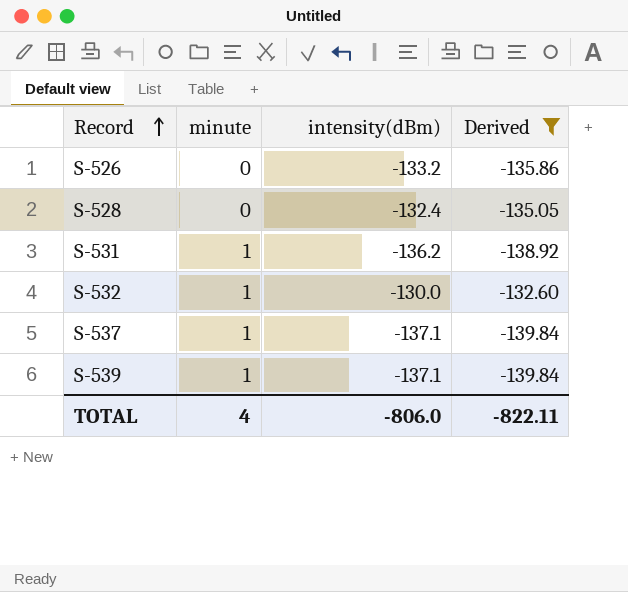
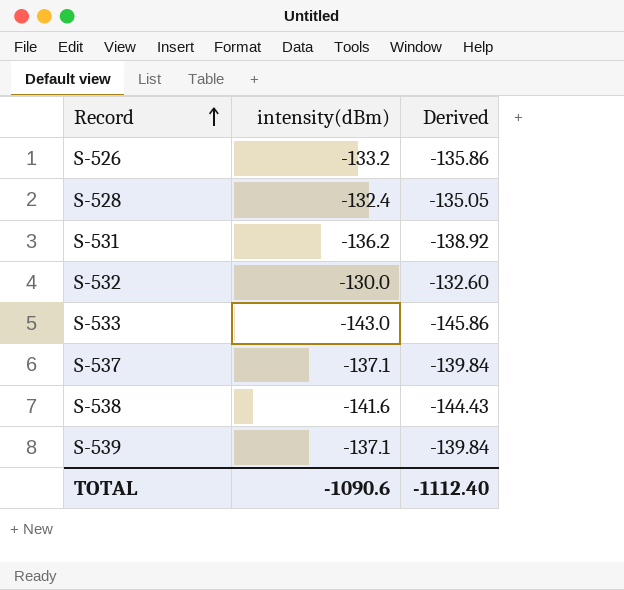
filter: Derived >= -139.84 -> none
column minute | position: 2 -> none
TOTAL | intensity(dBm): -806.0 -> -1090.6
TOTAL | Derived: -822.11 -> -1112.40

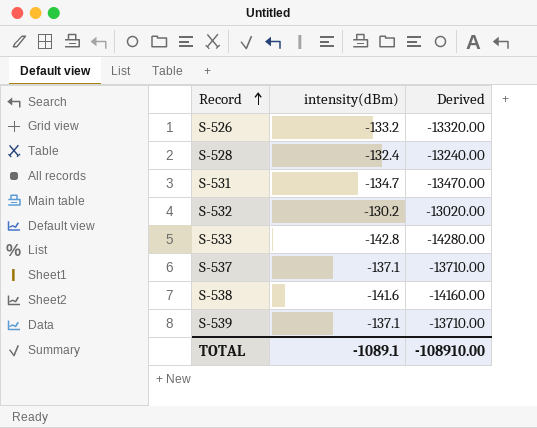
column Derived | formula: [intensity(dBm)] * 1.02 -> [intensity(dBm)] * 100
S-531 | intensity(dBm): -136.2 -> -134.7
S-532 | intensity(dBm): -130.0 -> -130.2
S-533 | intensity(dBm): -143.0 -> -142.8
TOTAL | intensity(dBm): -1090.6 -> -1089.1
TOTAL | Derived: -1112.40 -> -108910.00

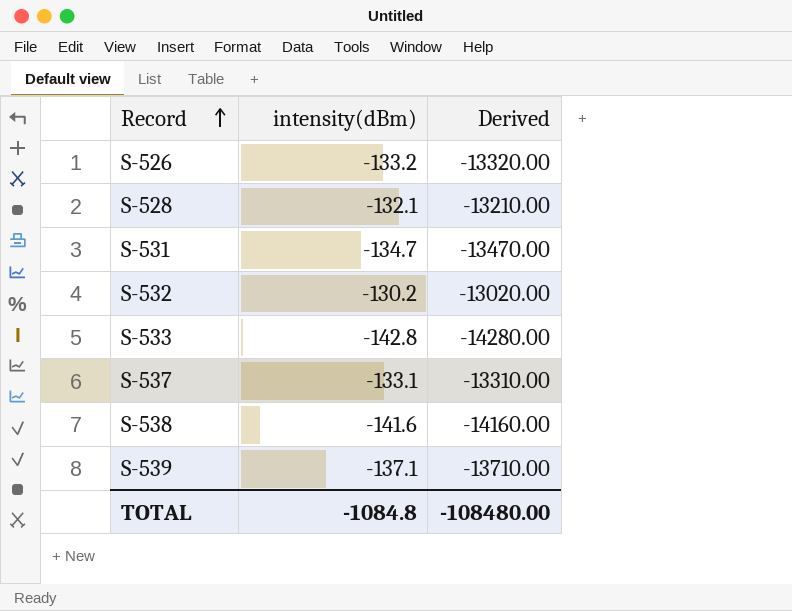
S-528 | intensity(dBm): -132.4 -> -132.1
S-528 | Derived: -13240.00 -> -13210.00
S-537 | intensity(dBm): -137.1 -> -133.1
S-537 | Derived: -13710.00 -> -13310.00
TOTAL | intensity(dBm): -1089.1 -> -1084.8
TOTAL | Derived: -108910.00 -> -108480.00

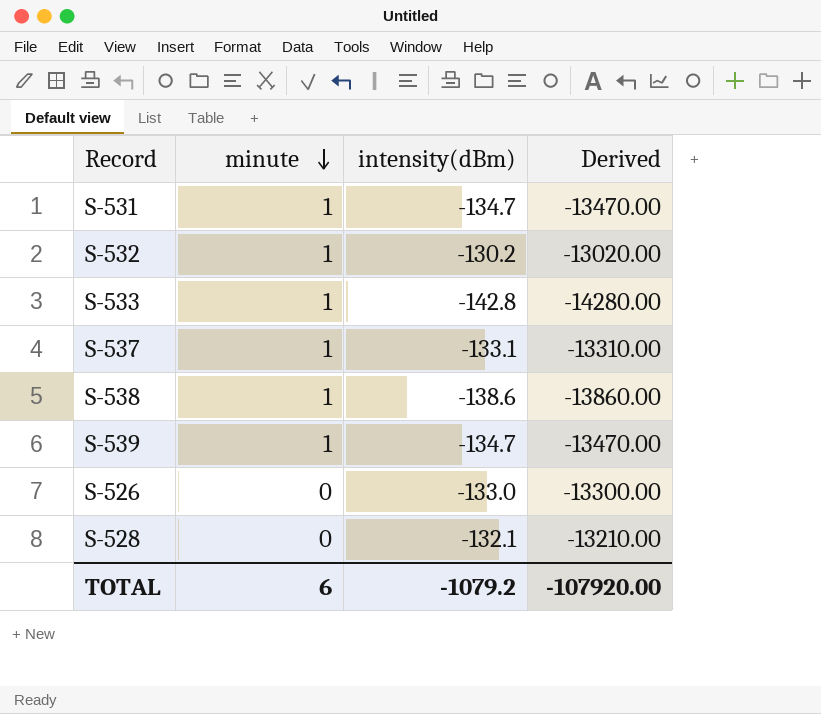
row order: Record ascending -> minute descending
column minute | position: none -> 2
S-538 | intensity(dBm): -141.6 -> -138.6
S-538 | Derived: -14160.00 -> -13860.00
S-539 | intensity(dBm): -137.1 -> -134.7
S-539 | Derived: -13710.00 -> -13470.00
S-526 | intensity(dBm): -133.2 -> -133.0
S-526 | Derived: -13320.00 -> -13300.00
TOTAL | intensity(dBm): -1084.8 -> -1079.2
TOTAL | Derived: -108480.00 -> -107920.00

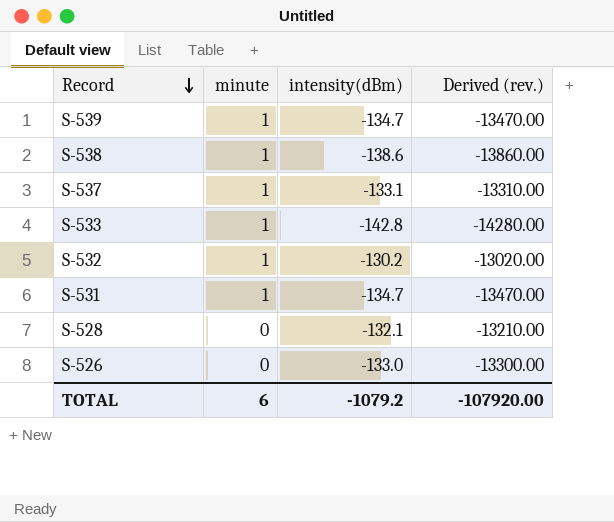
row order: minute descending -> Record descending
column name: Derived -> Derived (rev.)

